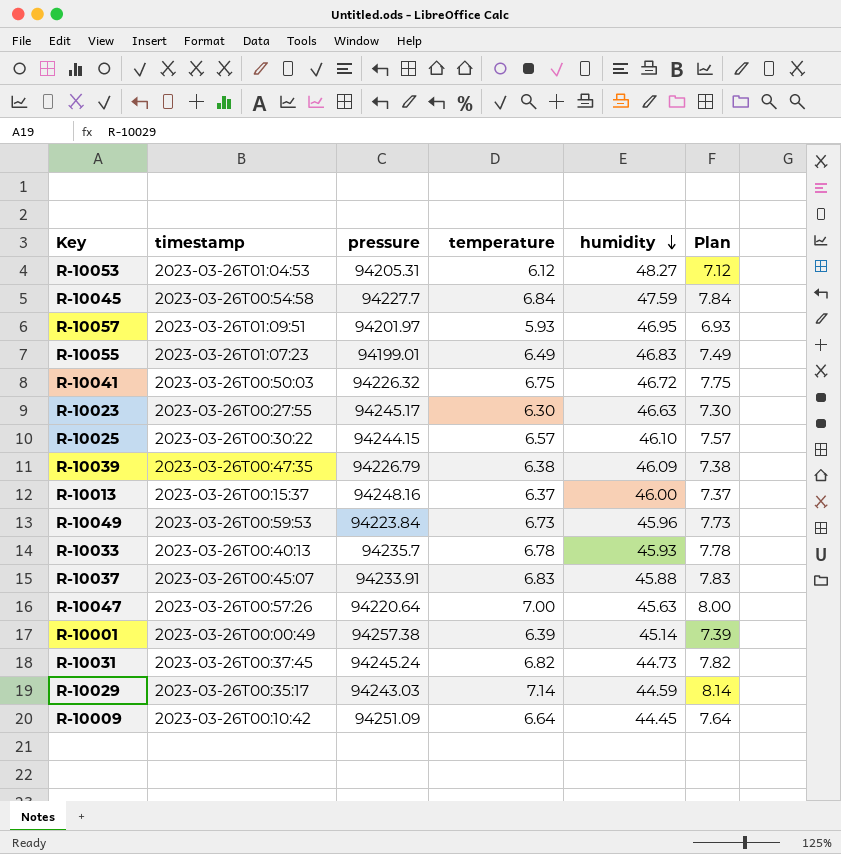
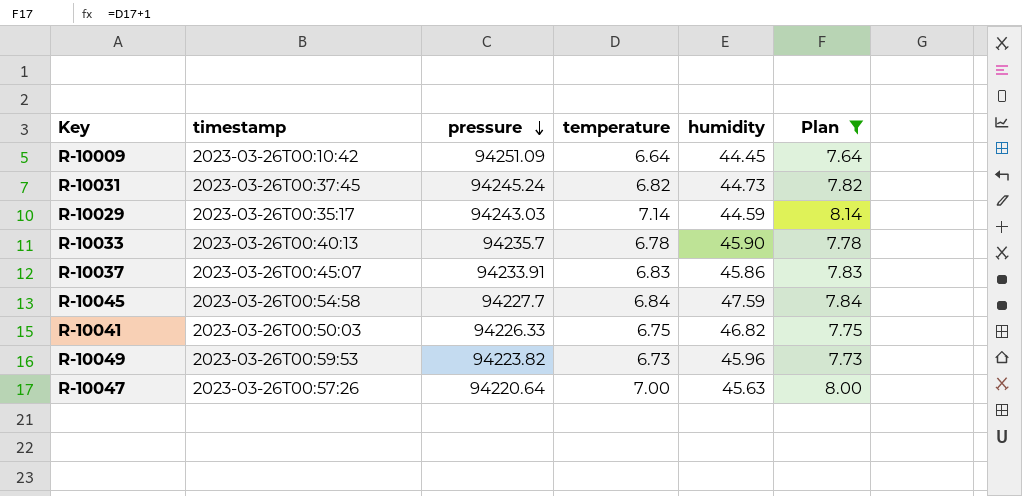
filter: none -> Plan >= 7.64
row order: humidity descending -> pressure descending
R-10033 | humidity: 45.93 -> 45.90
R-10037 | humidity: 45.88 -> 45.86
R-10041 | pressure: 94226.32 -> 94226.33
R-10041 | humidity: 46.72 -> 46.82
R-10049 | pressure: 94223.84 -> 94223.82

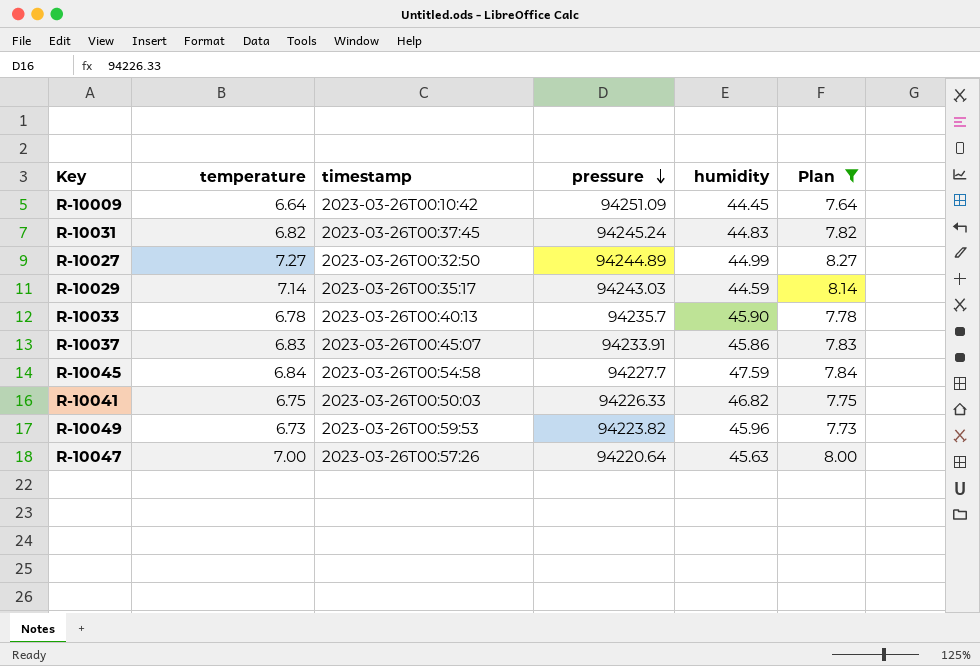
column temperature | position: 4 -> 2
R-10031 | humidity: 44.73 -> 44.83
row R-10027: none -> 7.27 | 2023-03-26T00:32:50 | 94244.89 | 44.99 | 8.27

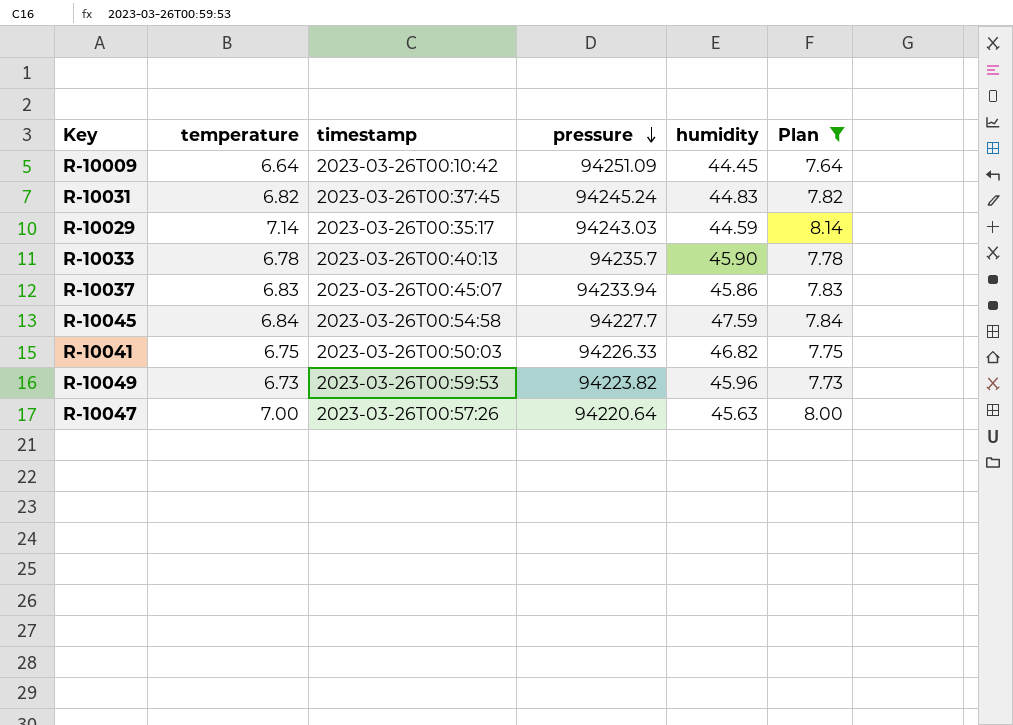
row R-10027: 7.27 | 2023-03-26T00:32:50 | 94244.89 | 44.99 | 8.27 -> none
R-10037 | pressure: 94233.91 -> 94233.94

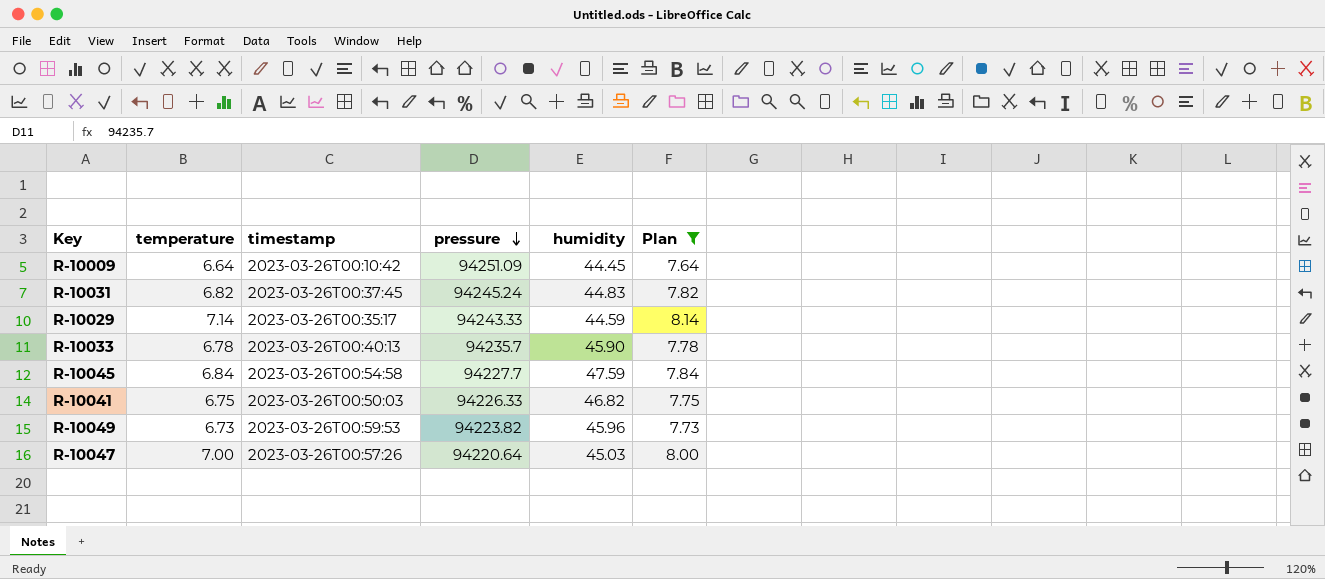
row R-10037: 6.83 | 2023-03-26T00:45:07 | 94233.94 | 45.86 | 7.83 -> none
R-10029 | pressure: 94243.03 -> 94243.33
R-10047 | humidity: 45.63 -> 45.03

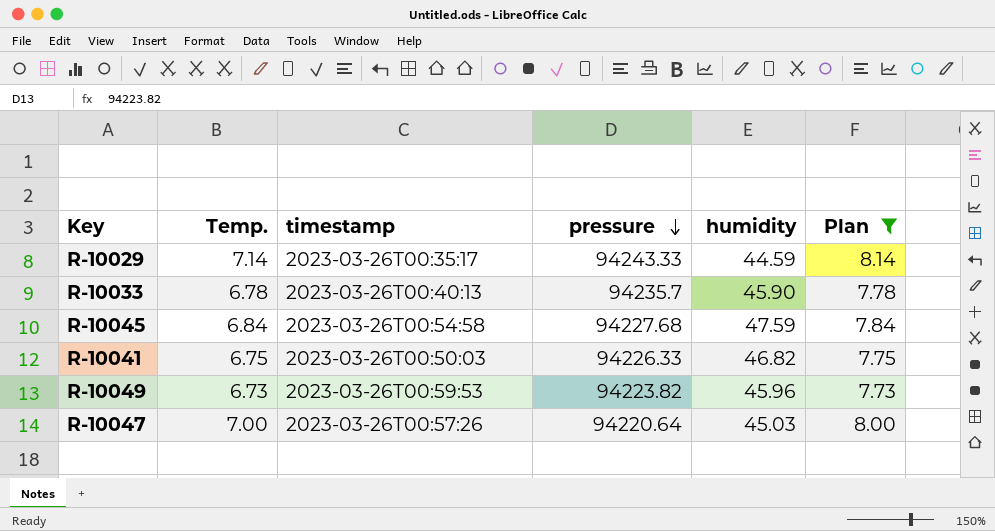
column name: temperature -> Temp.
row R-10009: 6.64 | 2023-03-26T00:10:42 | 94251.09 | 44.45 | 7.64 -> none
row R-10031: 6.82 | 2023-03-26T00:37:45 | 94245.24 | 44.83 | 7.82 -> none
R-10045 | pressure: 94227.7 -> 94227.68

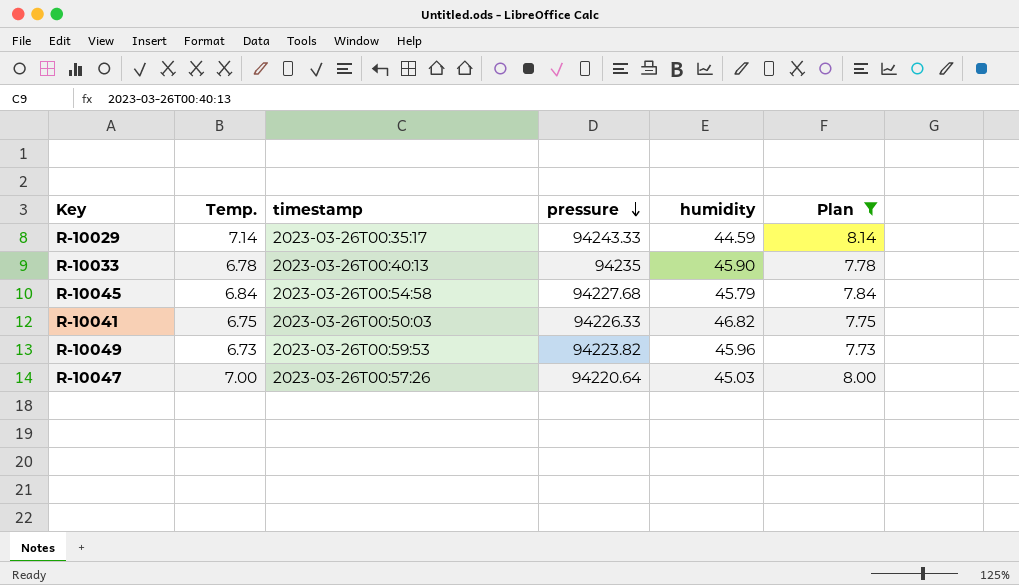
R-10033 | pressure: 94235.7 -> 94235
R-10045 | humidity: 47.59 -> 45.79

